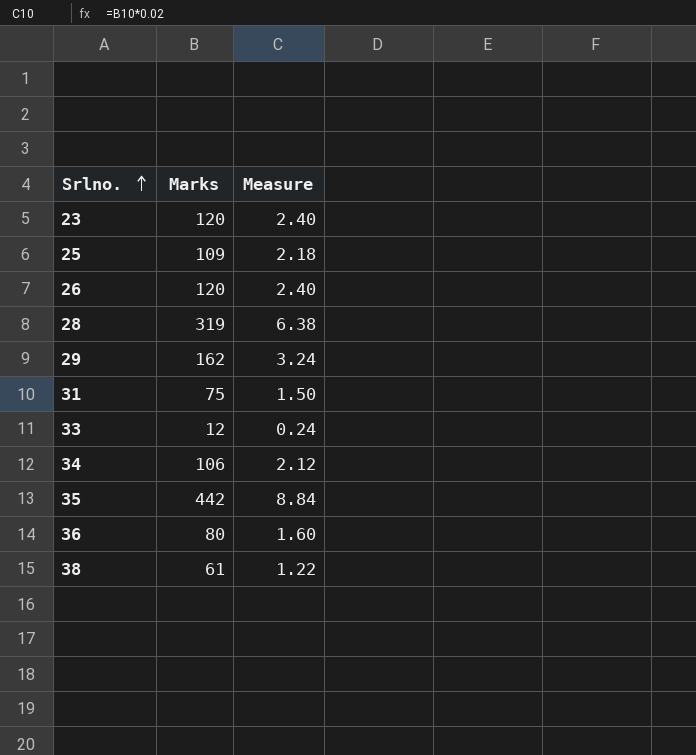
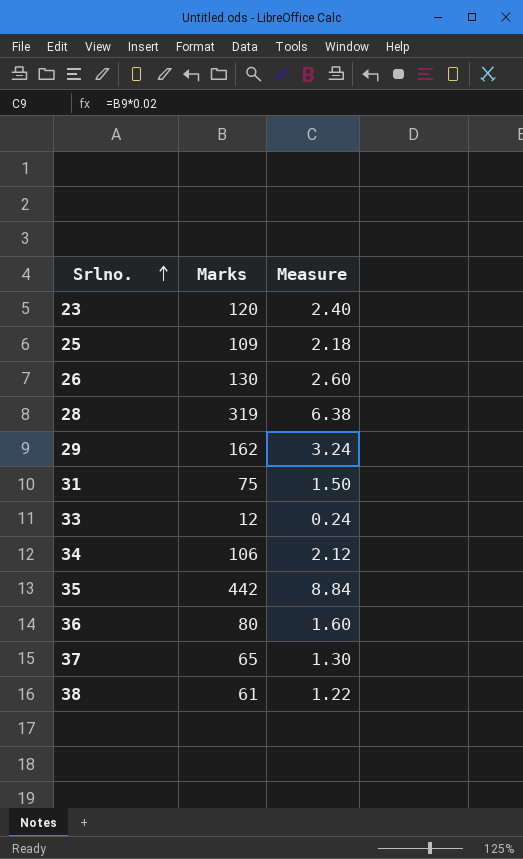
26 | Marks: 120 -> 130
26 | Measure: 2.40 -> 2.60
row 37: none -> 65 | 1.30

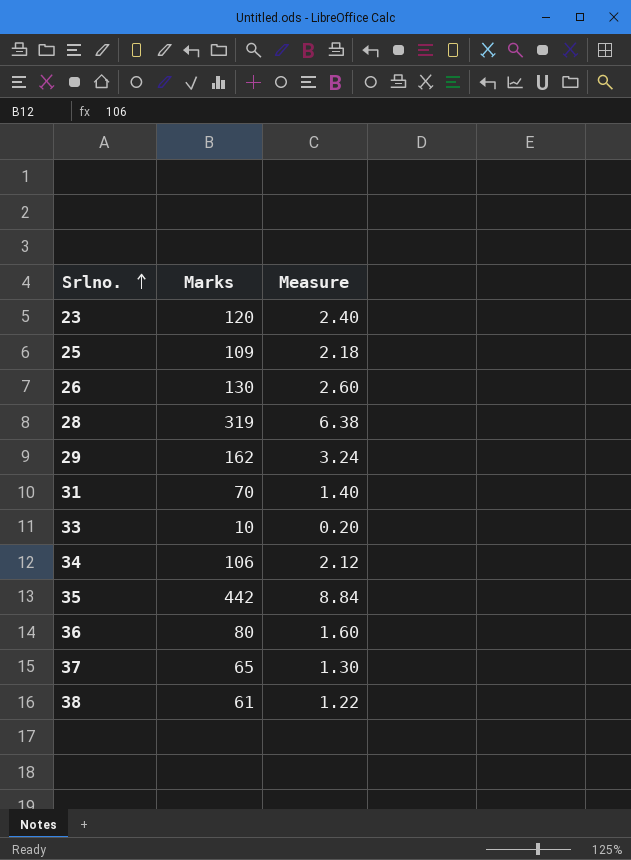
31 | Marks: 75 -> 70
31 | Measure: 1.50 -> 1.40
33 | Marks: 12 -> 10
33 | Measure: 0.24 -> 0.20

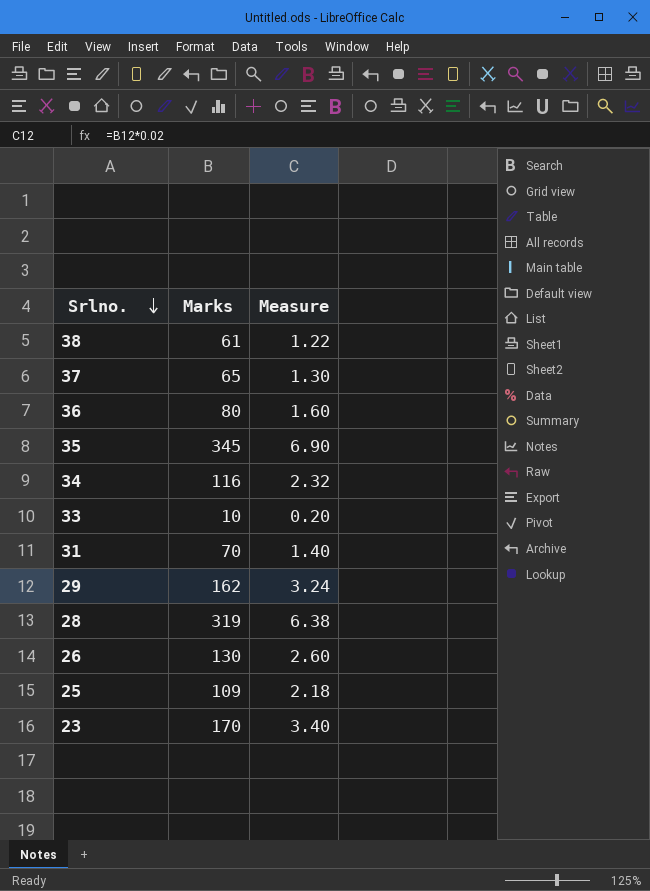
row order: Srlno. ascending -> Srlno. descending
35 | Marks: 442 -> 345
35 | Measure: 8.84 -> 6.90
34 | Marks: 106 -> 116
34 | Measure: 2.12 -> 2.32
23 | Marks: 120 -> 170
23 | Measure: 2.40 -> 3.40

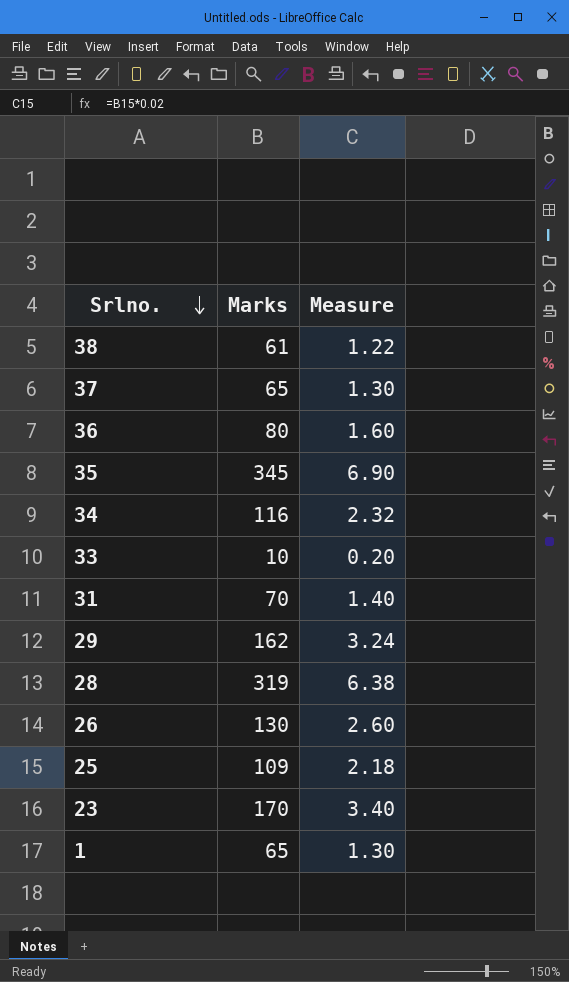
row 1: none -> 65 | 1.30

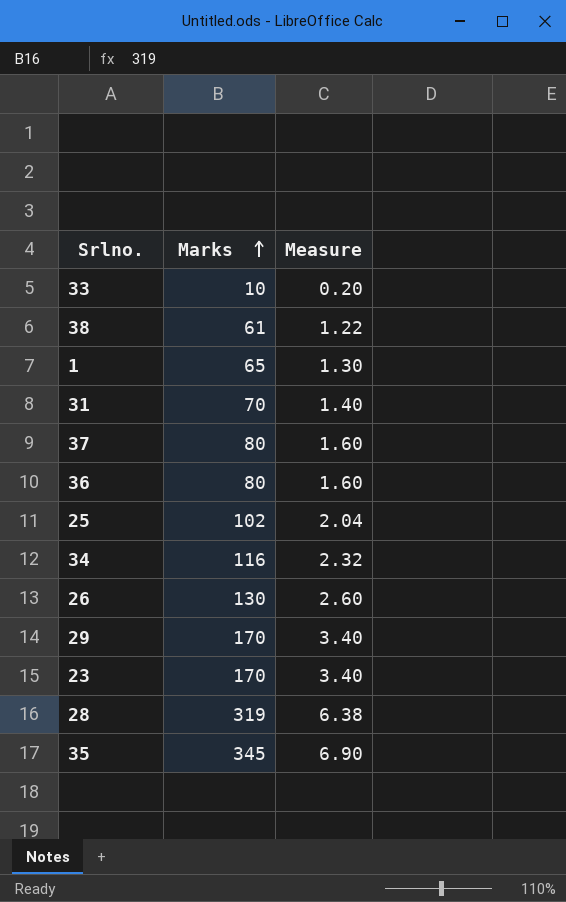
row order: Srlno. descending -> Marks ascending
37 | Marks: 65 -> 80
37 | Measure: 1.30 -> 1.60
25 | Marks: 109 -> 102
25 | Measure: 2.18 -> 2.04
29 | Marks: 162 -> 170
29 | Measure: 3.24 -> 3.40

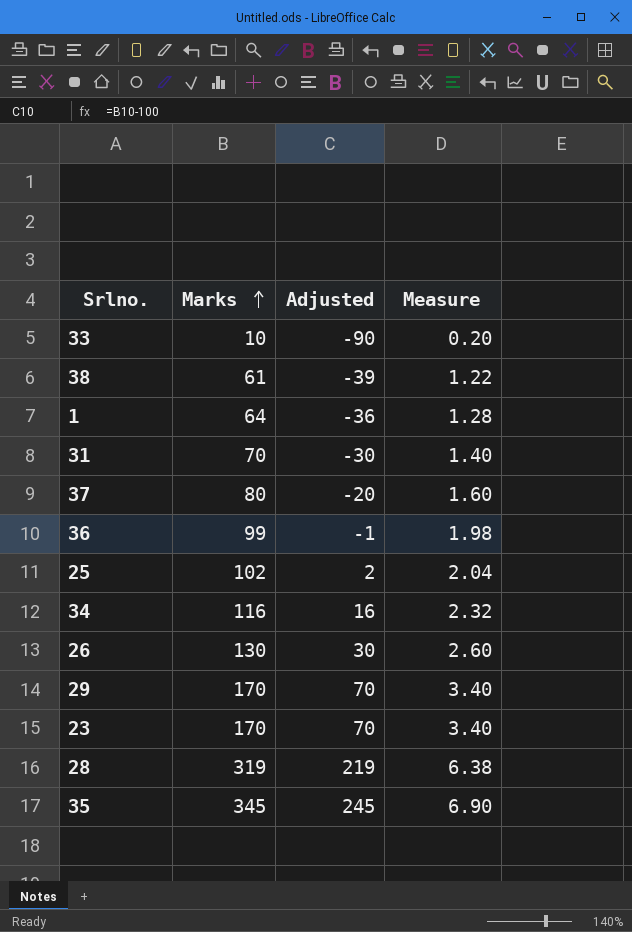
column Adjusted | formula: none -> [Marks] - 100
1 | Marks: 65 -> 64
1 | Measure: 1.30 -> 1.28
36 | Marks: 80 -> 99
36 | Measure: 1.60 -> 1.98

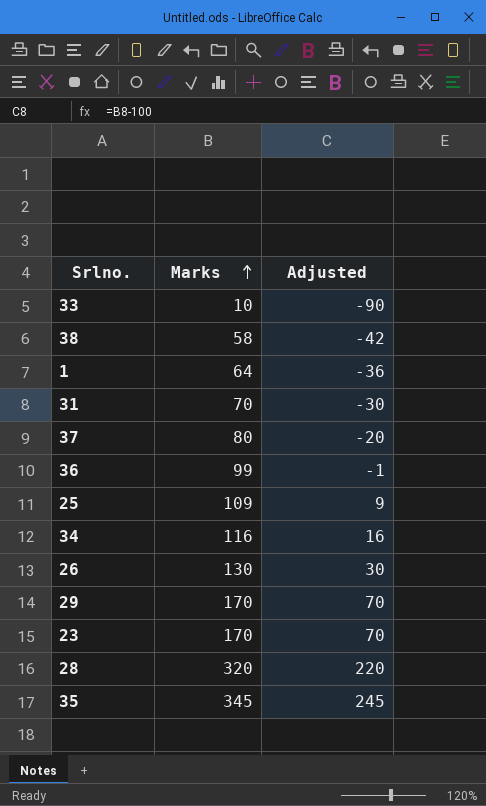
column Measure | formula: [Marks] * 0.02 -> none
38 | Marks: 61 -> 58
38 | Adjusted: -39 -> -42
25 | Marks: 102 -> 109
25 | Adjusted: 2 -> 9
28 | Marks: 319 -> 320
28 | Adjusted: 219 -> 220

